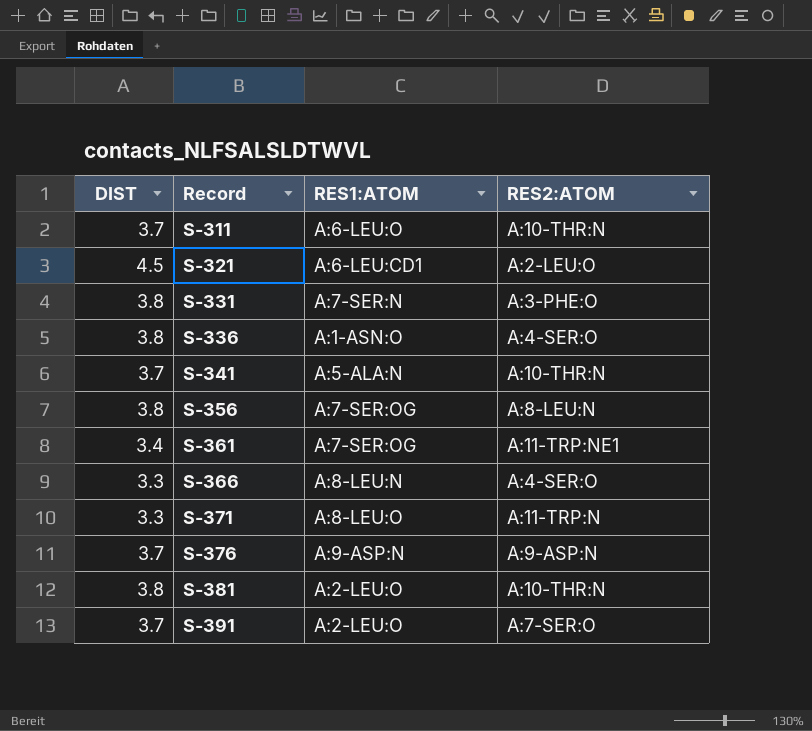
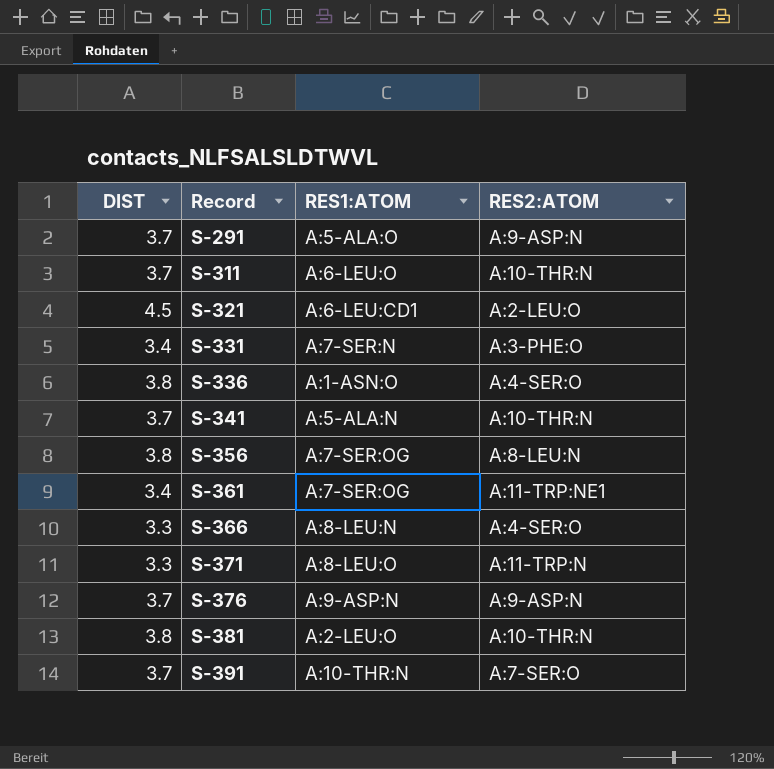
row S-291: none -> 3.7 | A:5-ALA:O | A:9-ASP:N
S-331 | DIST: 3.8 -> 3.4
S-391 | RES1:ATOM: A:2-LEU:O -> A:10-THR:N

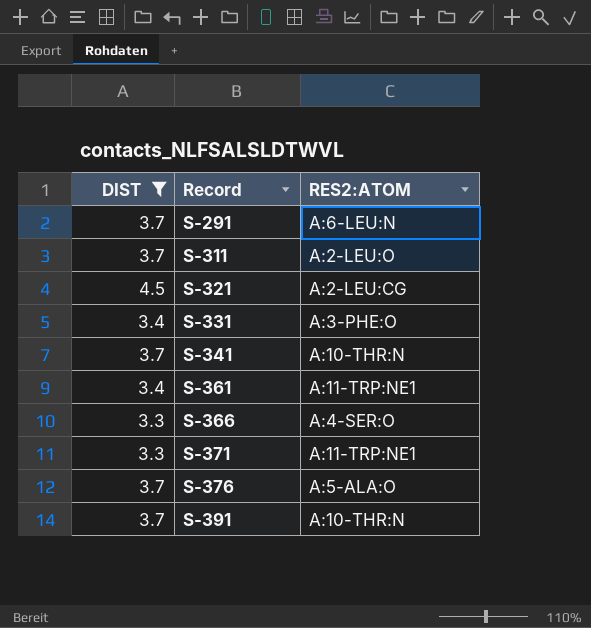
filter: none -> DIST != 3.8
column RES1:ATOM | position: 3 -> none
S-291 | RES2:ATOM: A:9-ASP:N -> A:6-LEU:N
S-311 | RES2:ATOM: A:10-THR:N -> A:2-LEU:O
S-321 | RES2:ATOM: A:2-LEU:O -> A:2-LEU:CG
S-371 | RES2:ATOM: A:11-TRP:N -> A:11-TRP:NE1
S-376 | RES2:ATOM: A:9-ASP:N -> A:5-ALA:O
S-391 | RES2:ATOM: A:7-SER:O -> A:10-THR:N

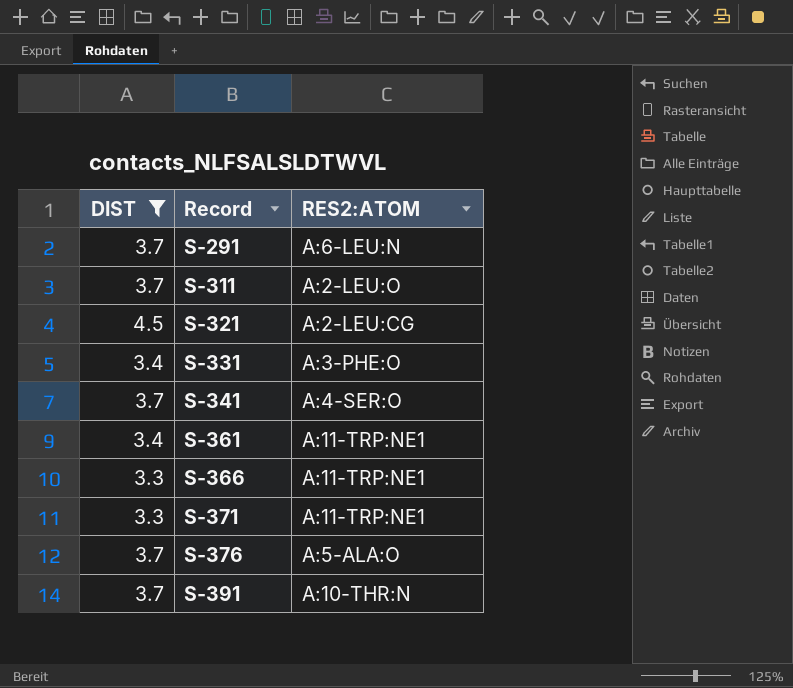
S-341 | RES2:ATOM: A:10-THR:N -> A:4-SER:O
S-366 | RES2:ATOM: A:4-SER:O -> A:11-TRP:NE1

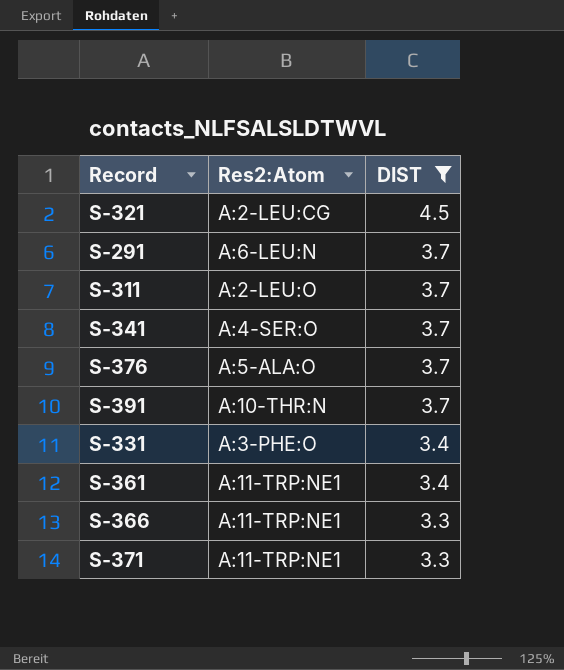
row order: Record ascending -> DIST descending
column name: RES2:ATOM -> Res2:Atom
column DIST | position: 1 -> 3

